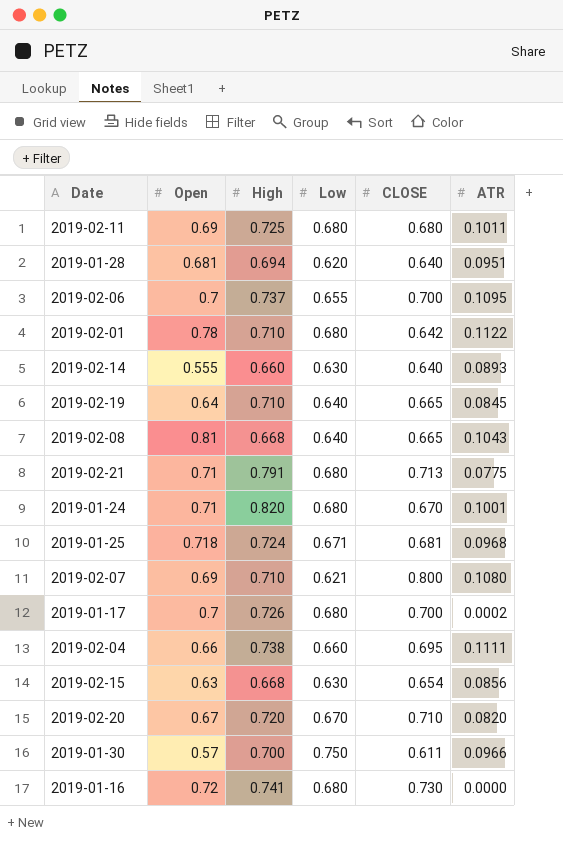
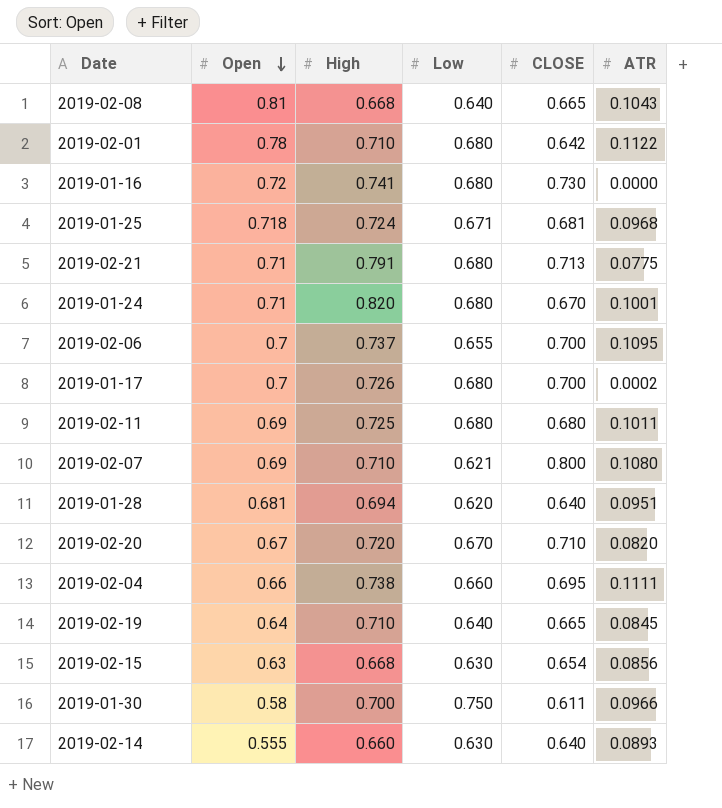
row order: none -> Open descending
2019-01-30 | Open: 0.57 -> 0.58

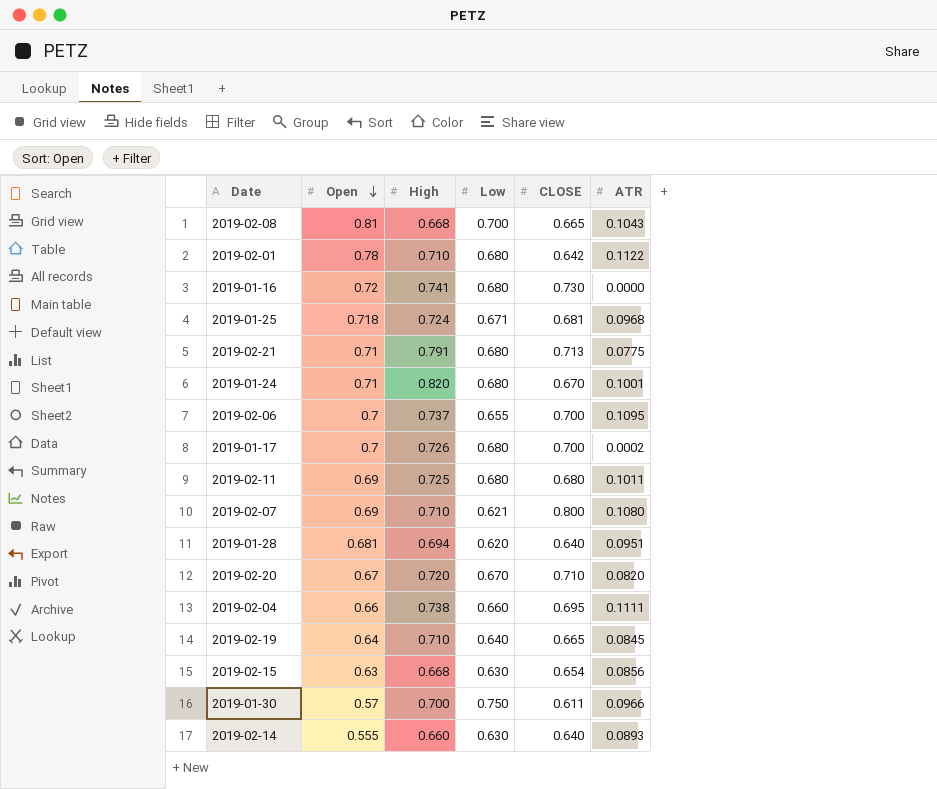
2019-02-08 | Low: 0.640 -> 0.700
2019-01-30 | Open: 0.58 -> 0.57

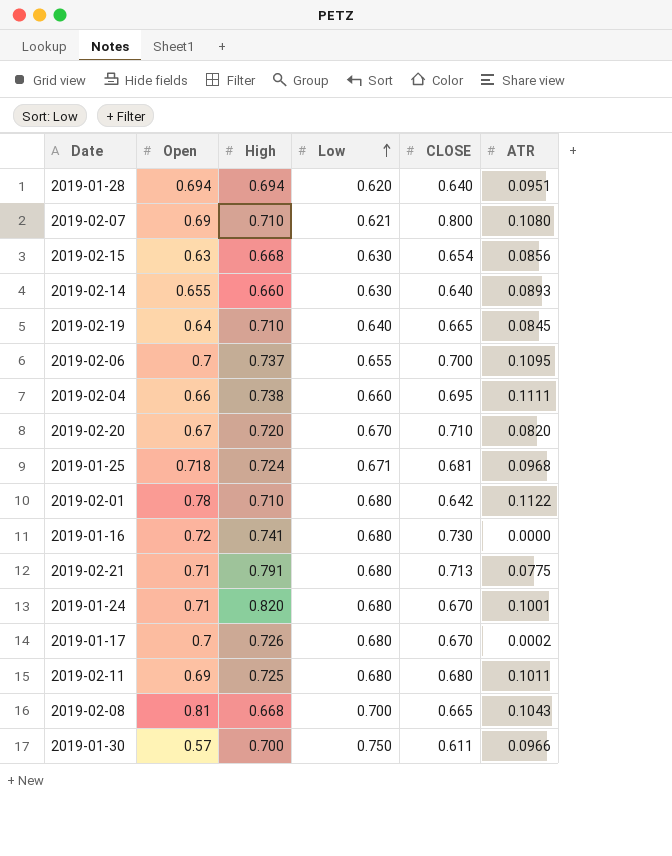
row order: Open descending -> Low ascending
2019-01-28 | Open: 0.681 -> 0.694
2019-02-14 | Open: 0.555 -> 0.655
2019-01-17 | CLOSE: 0.700 -> 0.670

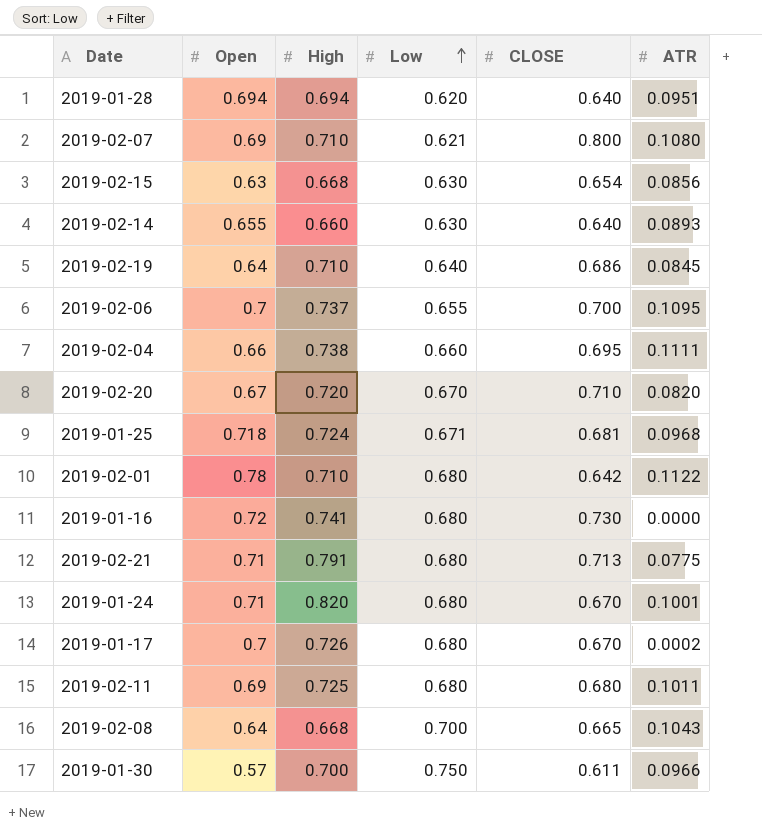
2019-02-19 | CLOSE: 0.665 -> 0.686
2019-02-08 | Open: 0.81 -> 0.64

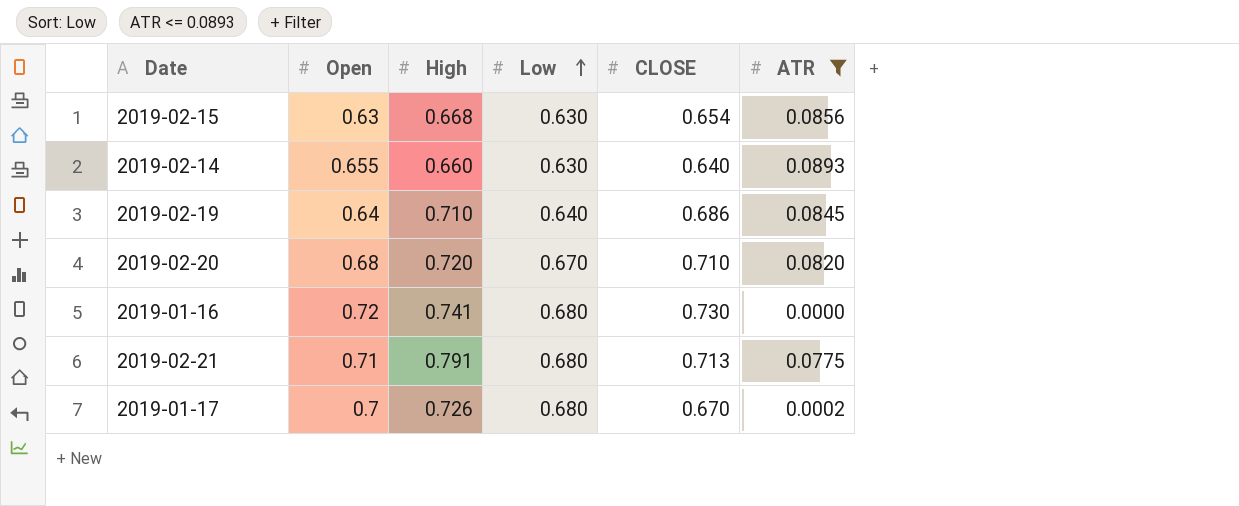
filter: none -> ATR <= 0.0893
2019-02-20 | Open: 0.67 -> 0.68

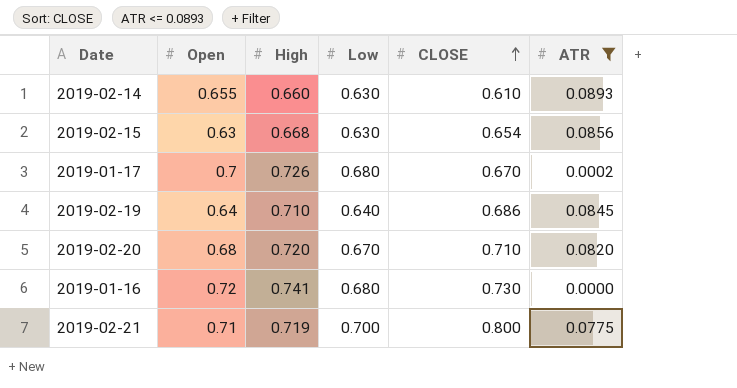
row order: Low ascending -> CLOSE ascending
2019-02-14 | CLOSE: 0.640 -> 0.610
2019-02-21 | High: 0.791 -> 0.719
2019-02-21 | Low: 0.680 -> 0.700
2019-02-21 | CLOSE: 0.713 -> 0.800

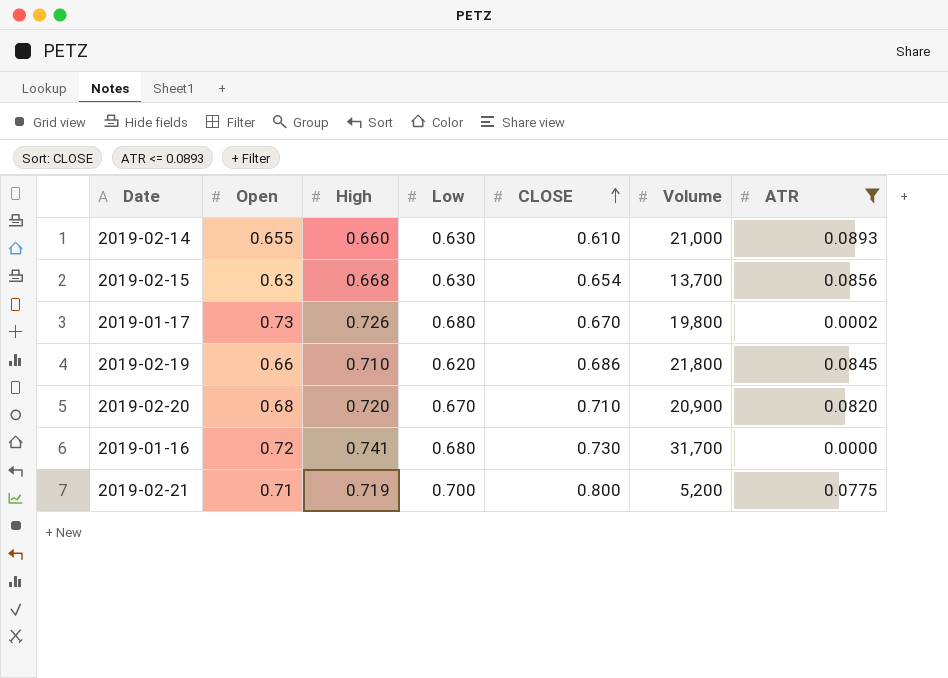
column Volume | position: none -> 6
2019-01-17 | Open: 0.7 -> 0.73
2019-02-19 | Open: 0.64 -> 0.66
2019-02-19 | Low: 0.640 -> 0.620

